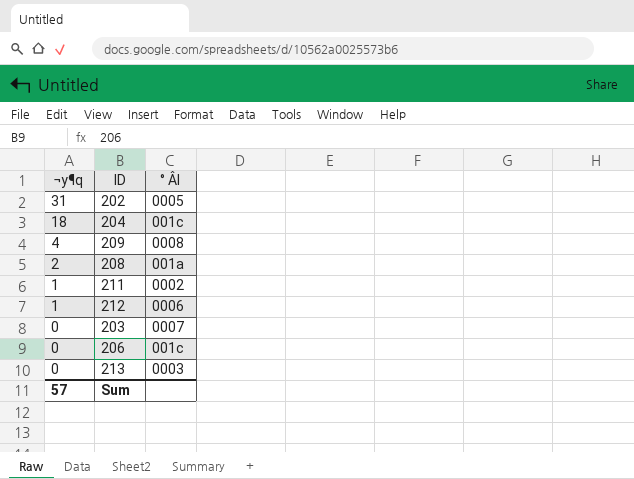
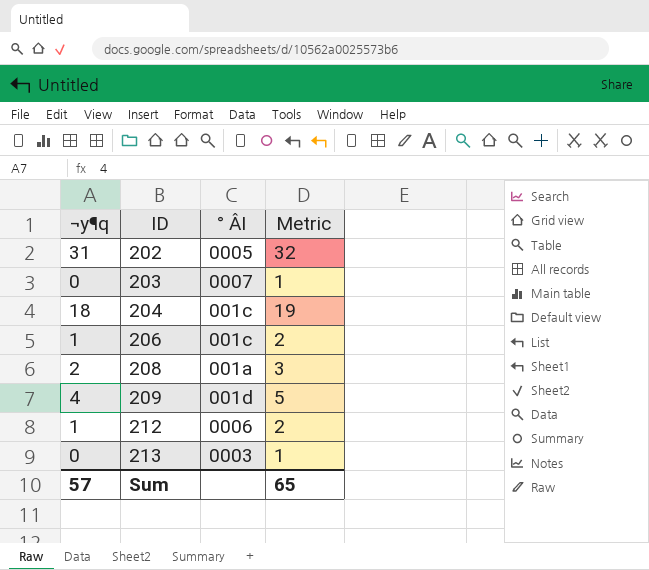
row order: ¬y¶q descending -> ID ascending
column Metric | formula: none -> [¬y¶q] + 1
row 211: 1 | 0002 -> none
206 | ¬y¶q: 0 -> 1
209 | ° ÂI: 0008 -> 001d

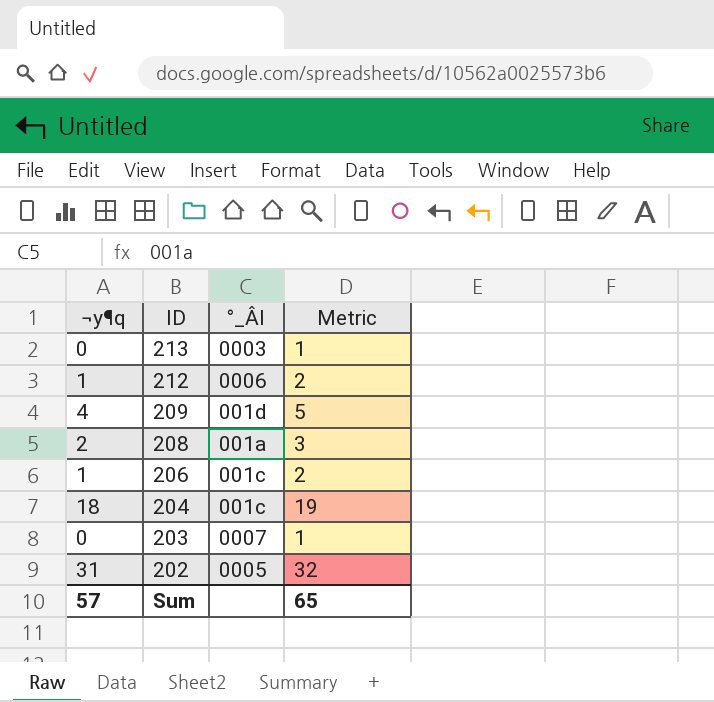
row order: ID ascending -> ID descending
column name: ° ÂI -> °_ÂI

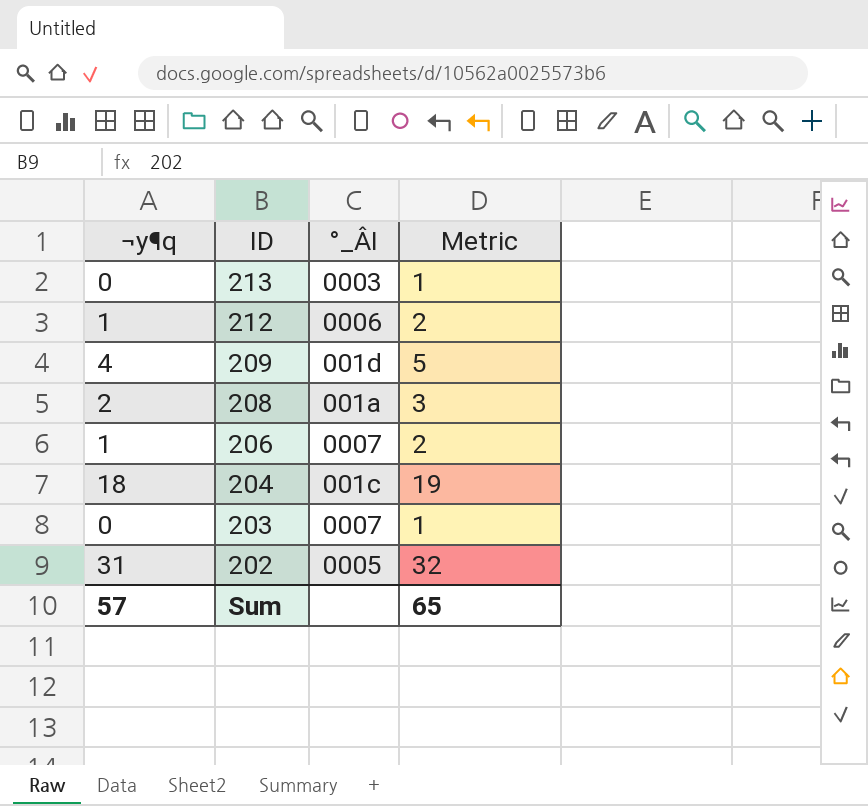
206 | °_ÂI: 001c -> 0007

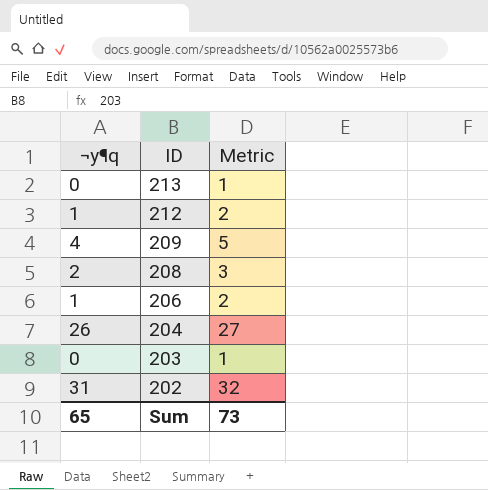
column °_ÂI | position: 3 -> none
204 | ¬y¶q: 18 -> 26
204 | Metric: 19 -> 27
Sum | ¬y¶q: 57 -> 65
Sum | Metric: 65 -> 73

